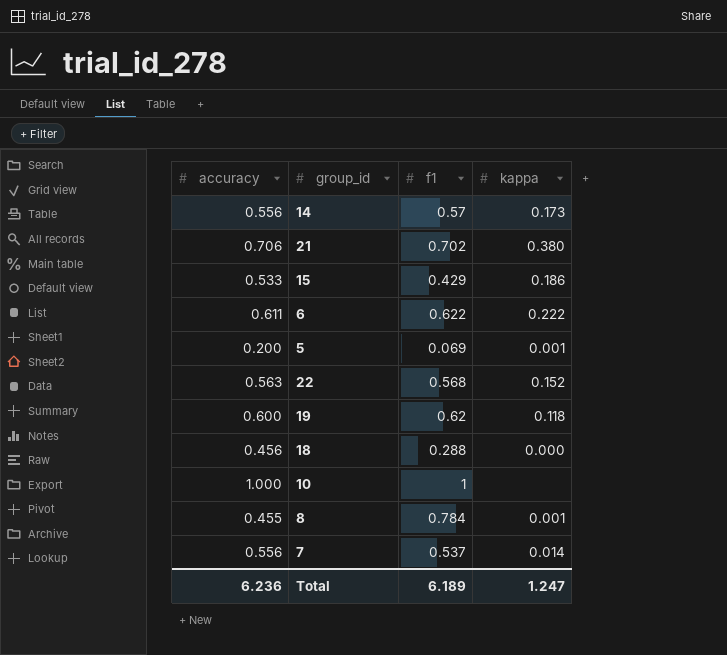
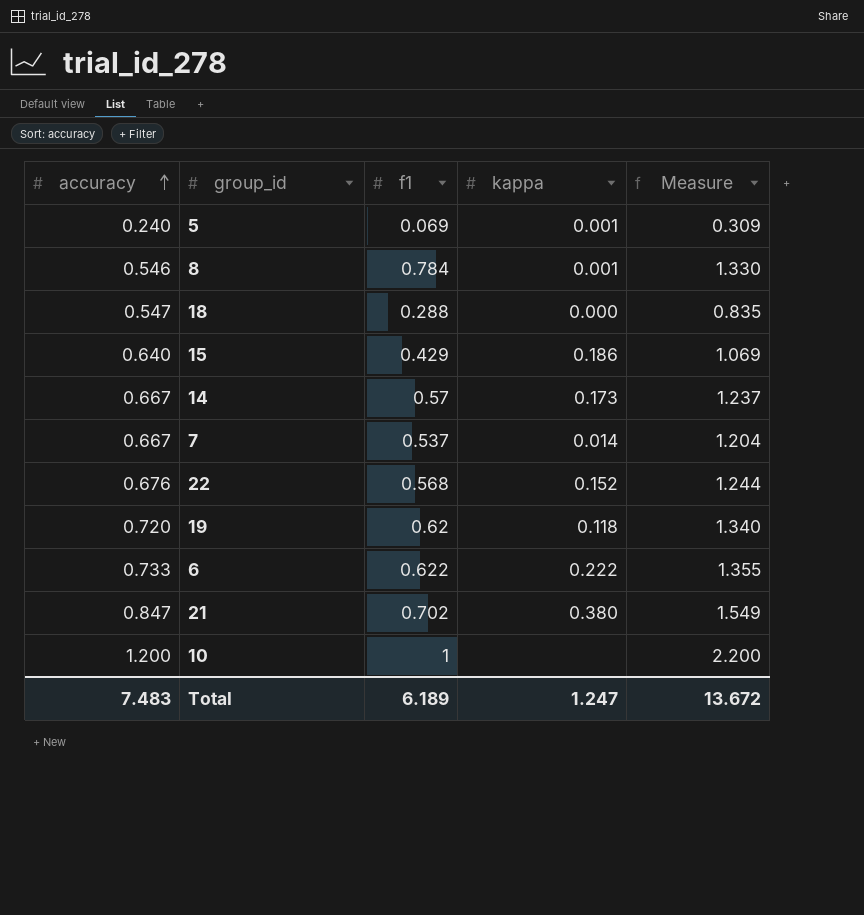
row order: none -> accuracy ascending
column Measure | formula: none -> [accuracy] + [f1]
5 | accuracy: 0.200 -> 0.240
8 | accuracy: 0.455 -> 0.546
18 | accuracy: 0.456 -> 0.547
15 | accuracy: 0.533 -> 0.640
14 | accuracy: 0.556 -> 0.667
7 | accuracy: 0.556 -> 0.667
22 | accuracy: 0.563 -> 0.676
19 | accuracy: 0.600 -> 0.720
6 | accuracy: 0.611 -> 0.733
21 | accuracy: 0.706 -> 0.847
10 | accuracy: 1.000 -> 1.200
Total | accuracy: 6.236 -> 7.483

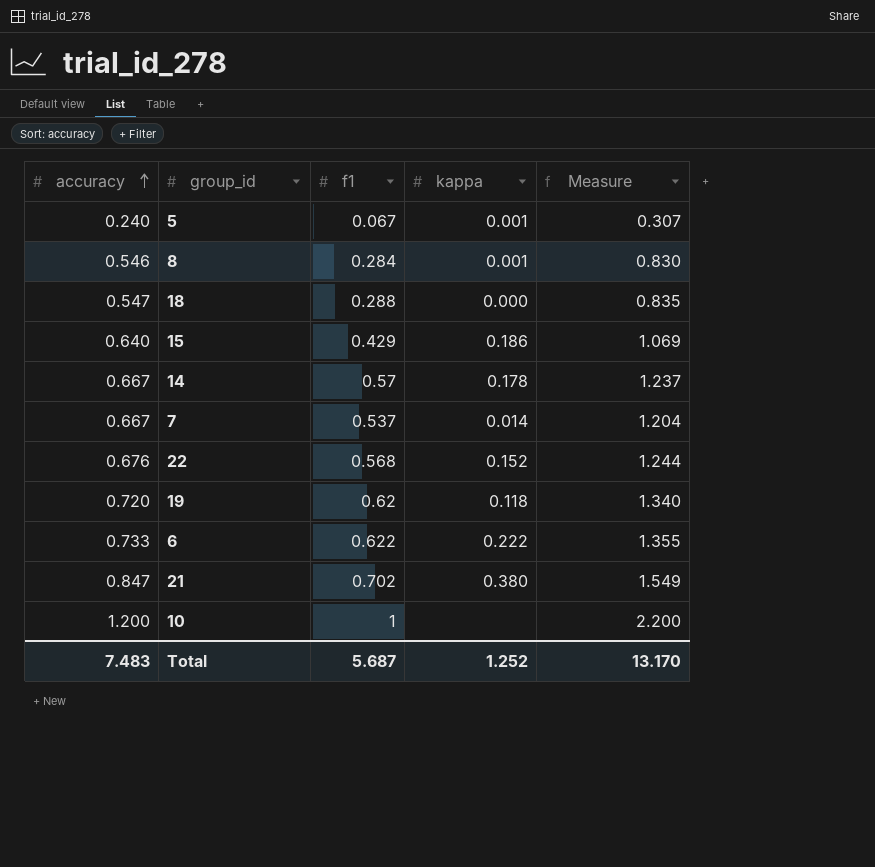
5 | f1: 0.069 -> 0.067
5 | Measure: 0.309 -> 0.307
8 | f1: 0.784 -> 0.284
8 | Measure: 1.330 -> 0.830
14 | kappa: 0.173 -> 0.178
Total | f1: 6.189 -> 5.687
Total | kappa: 1.247 -> 1.252
Total | Measure: 13.672 -> 13.170

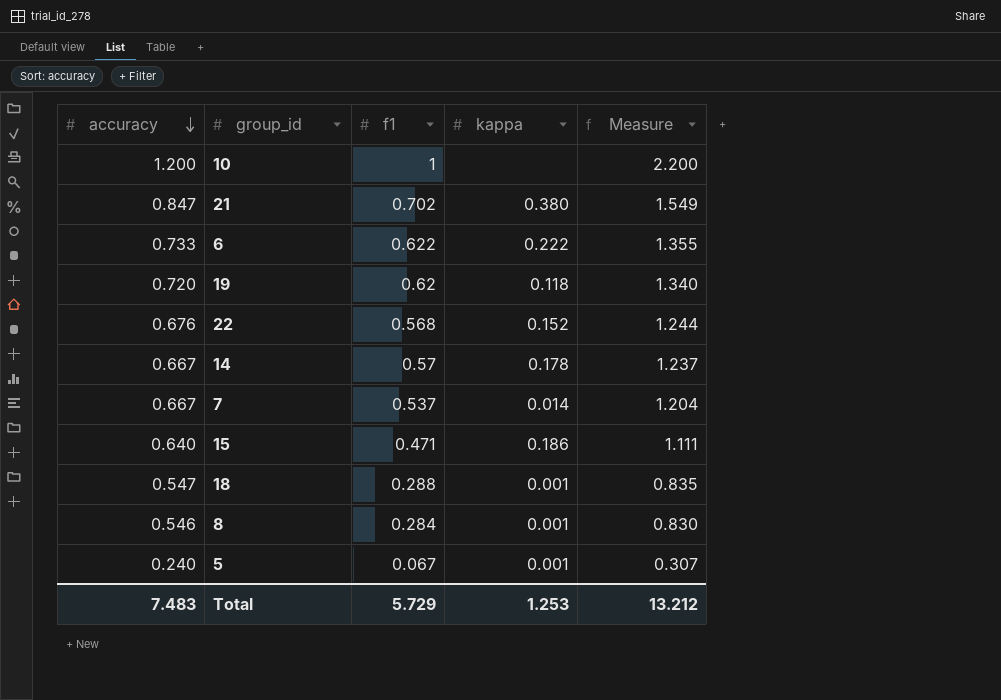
row order: accuracy ascending -> accuracy descending
15 | f1: 0.429 -> 0.471
15 | Measure: 1.069 -> 1.111
18 | kappa: 0.000 -> 0.001
Total | f1: 5.687 -> 5.729
Total | kappa: 1.252 -> 1.253
Total | Measure: 13.170 -> 13.212

